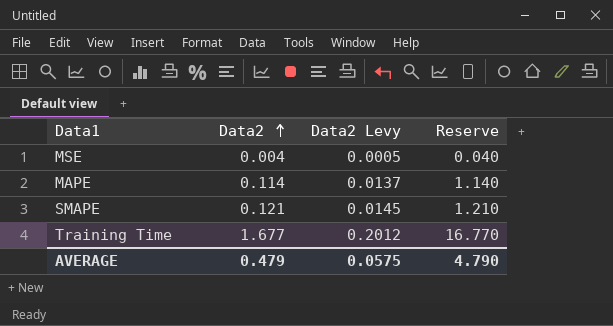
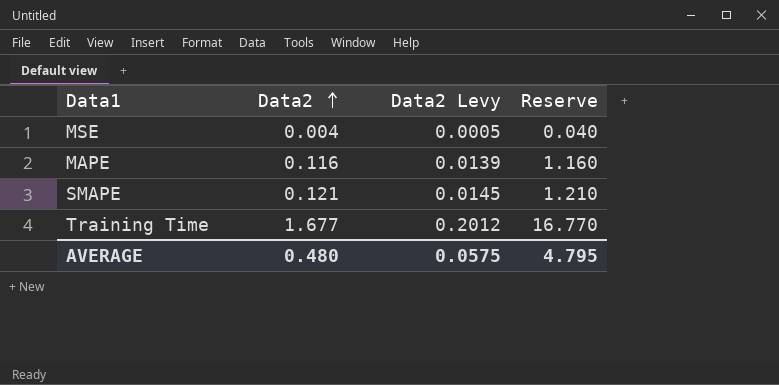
MAPE | Data2: 0.114 -> 0.116
MAPE | Data2 Levy: 0.0137 -> 0.0139
MAPE | Reserve: 1.140 -> 1.160
AVERAGE | Data2: 0.479 -> 0.480
AVERAGE | Reserve: 4.790 -> 4.795

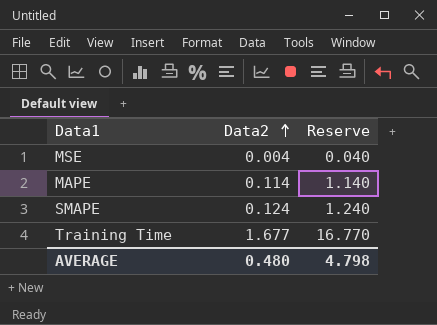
column Data2 Levy | formula: [Data2] * 0.12 -> none
MAPE | Data2: 0.116 -> 0.114
MAPE | Reserve: 1.160 -> 1.140
SMAPE | Data2: 0.121 -> 0.124
SMAPE | Reserve: 1.210 -> 1.240
AVERAGE | Reserve: 4.795 -> 4.798

